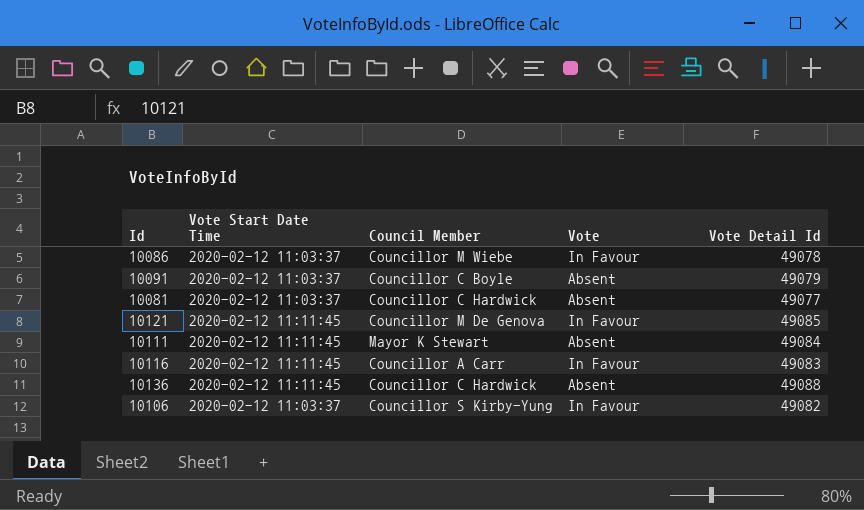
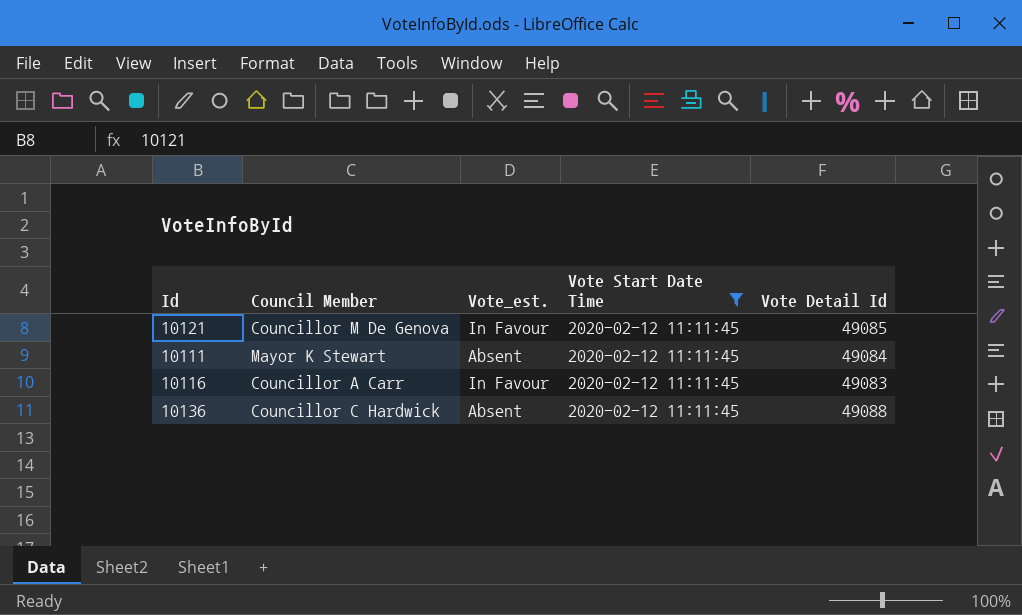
filter: none -> Vote Start Date Time = 2020-02-12 11:11:45
column name: Vote -> Vote_est.
column Vote Start Date Time | position: 2 -> 4

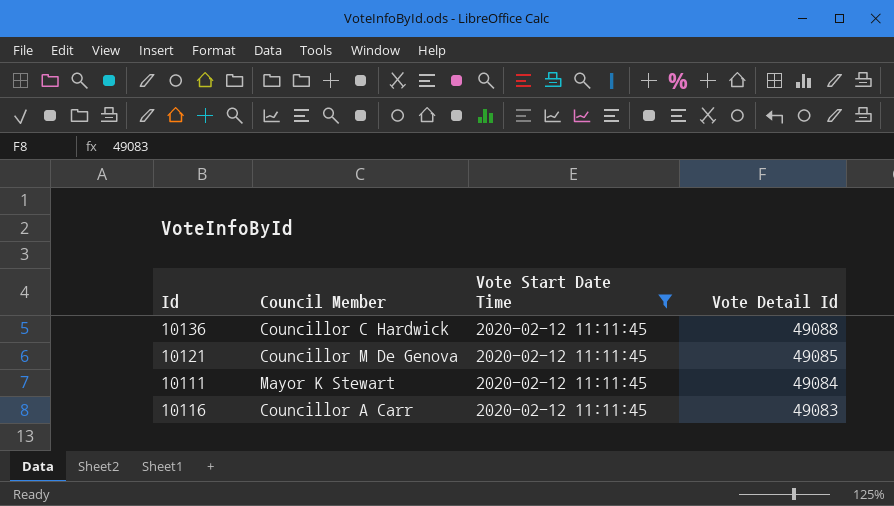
row order: none -> Vote Detail Id descending
column Vote_est. | position: 3 -> none

